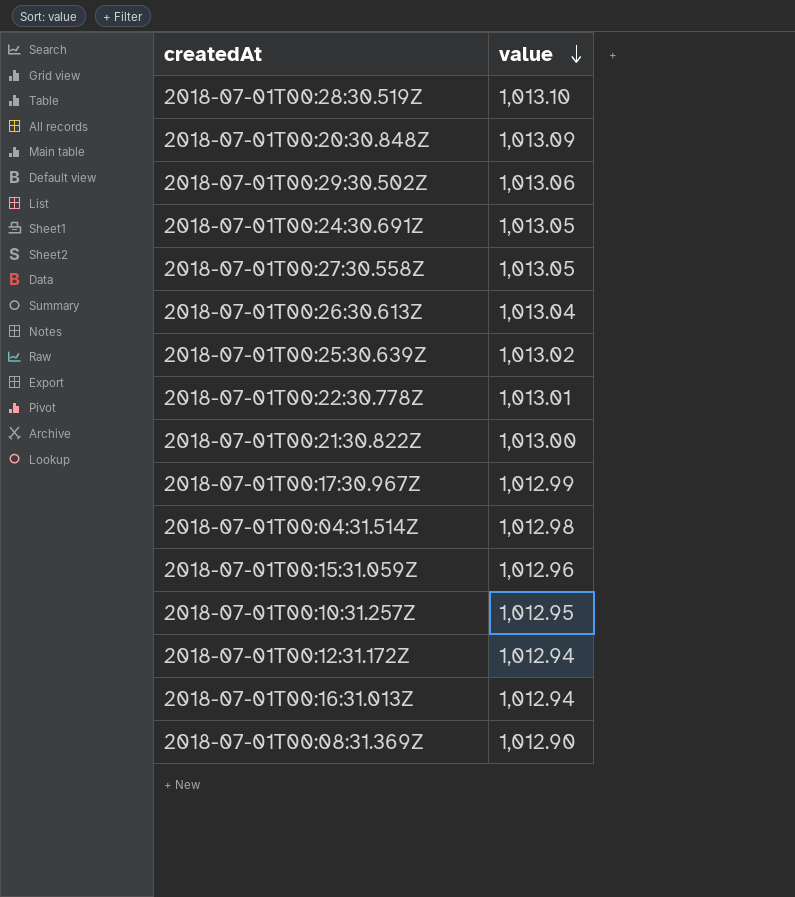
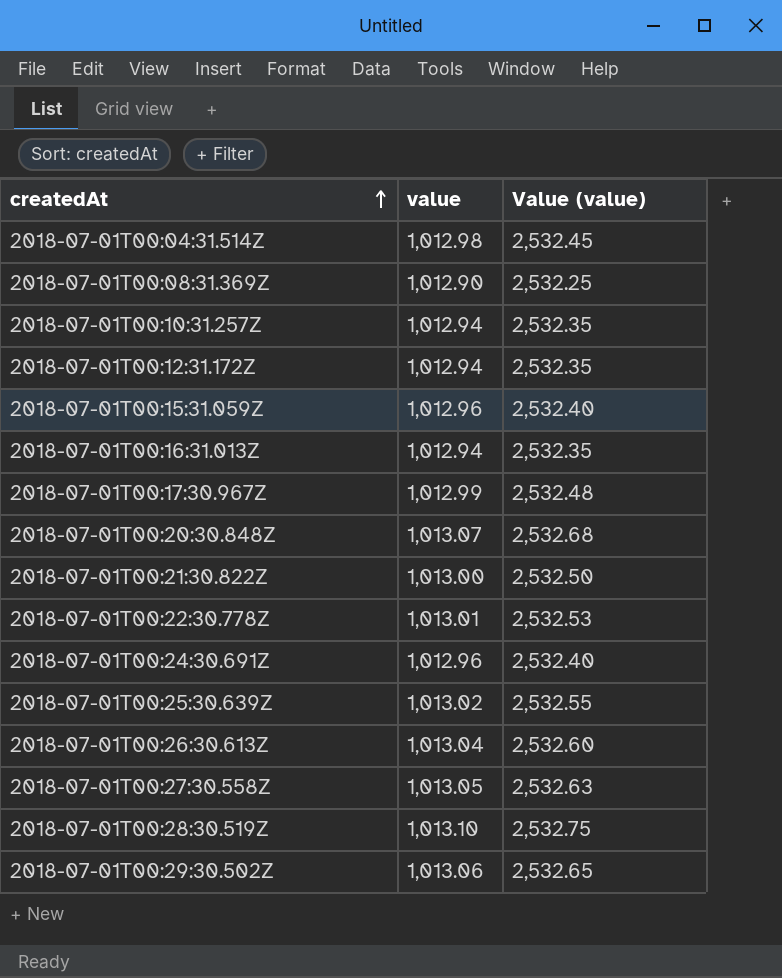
row order: value descending -> createdAt ascending
column Value (value) | formula: none -> [value] * 2.5
2018-07-01T00:10:31.257Z | value: 1,012.95 -> 1,012.94
2018-07-01T00:20:30.848Z | value: 1,013.09 -> 1,013.07
2018-07-01T00:24:30.691Z | value: 1,013.05 -> 1,012.96

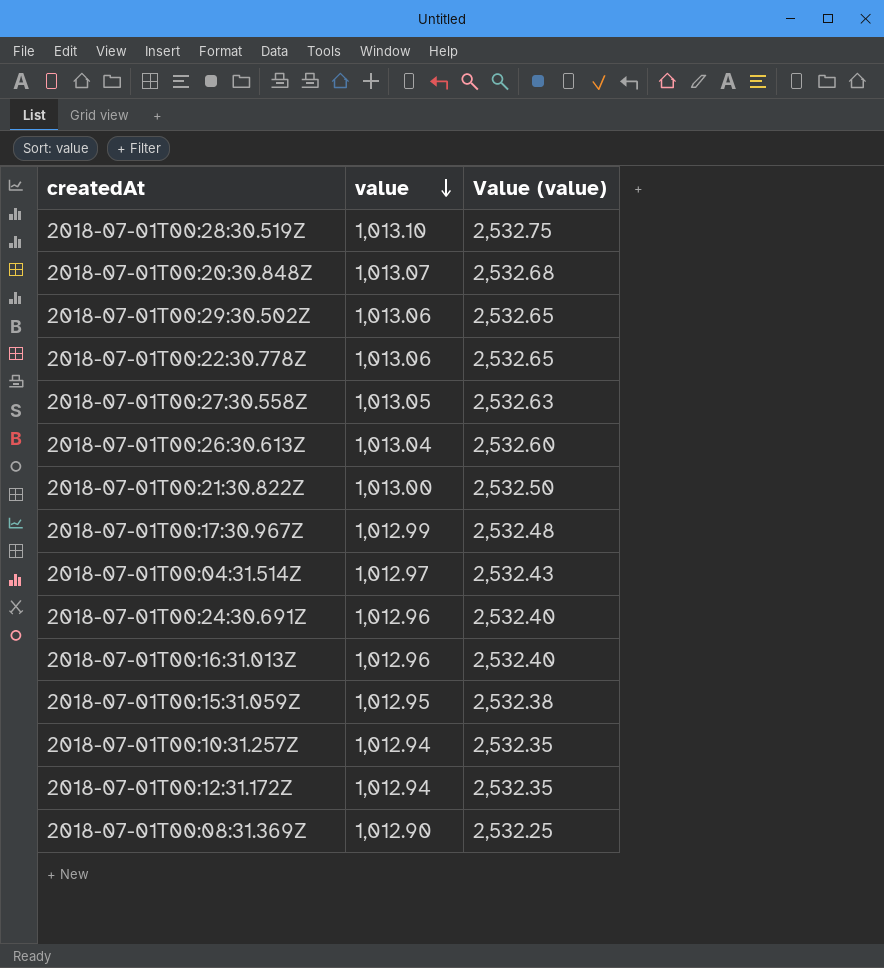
row order: createdAt ascending -> value descending
row 2018-07-01T00:25:30.639Z: 1,013.02 | 2,532.55 -> none
2018-07-01T00:22:30.778Z | value: 1,013.01 -> 1,013.06
2018-07-01T00:22:30.778Z | Value (value): 2,532.53 -> 2,532.65
2018-07-01T00:04:31.514Z | value: 1,012.98 -> 1,012.97
2018-07-01T00:04:31.514Z | Value (value): 2,532.45 -> 2,532.43
2018-07-01T00:16:31.013Z | value: 1,012.94 -> 1,012.96
2018-07-01T00:16:31.013Z | Value (value): 2,532.35 -> 2,532.40
2018-07-01T00:15:31.059Z | value: 1,012.96 -> 1,012.95
2018-07-01T00:15:31.059Z | Value (value): 2,532.40 -> 2,532.38

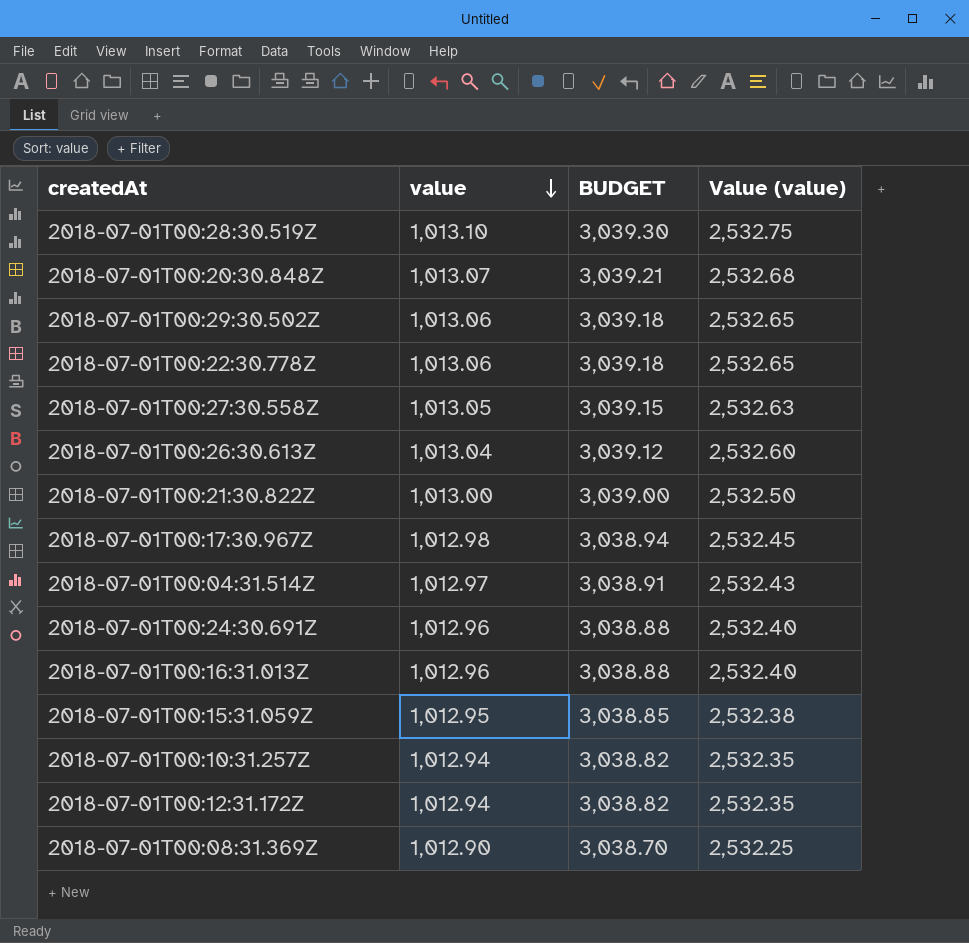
column BUDGET | formula: none -> [value] * 3
2018-07-01T00:17:30.967Z | value: 1,012.99 -> 1,012.98
2018-07-01T00:17:30.967Z | Value (value): 2,532.48 -> 2,532.45

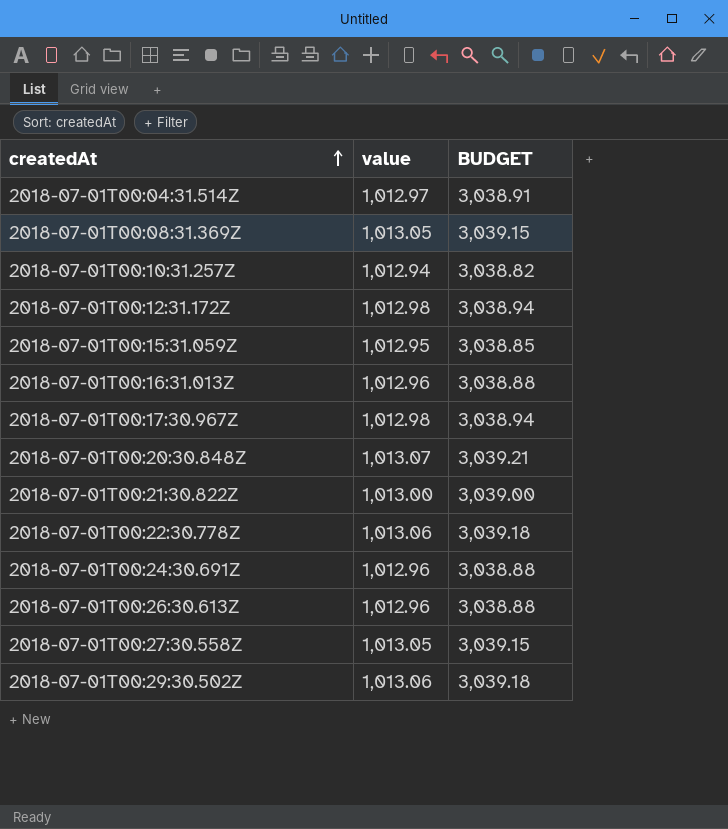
row order: value descending -> createdAt ascending
column Value (value) | formula: [value] * 2.5 -> none
row 2018-07-01T00:28:30.519Z: 1,013.10 | 3,039.30 | 2,532.75 -> none
2018-07-01T00:08:31.369Z | value: 1,012.90 -> 1,013.05
2018-07-01T00:08:31.369Z | BUDGET: 3,038.70 -> 3,039.15
2018-07-01T00:12:31.172Z | value: 1,012.94 -> 1,012.98
2018-07-01T00:12:31.172Z | BUDGET: 3,038.82 -> 3,038.94
2018-07-01T00:26:30.613Z | value: 1,013.04 -> 1,012.96
2018-07-01T00:26:30.613Z | BUDGET: 3,039.12 -> 3,038.88

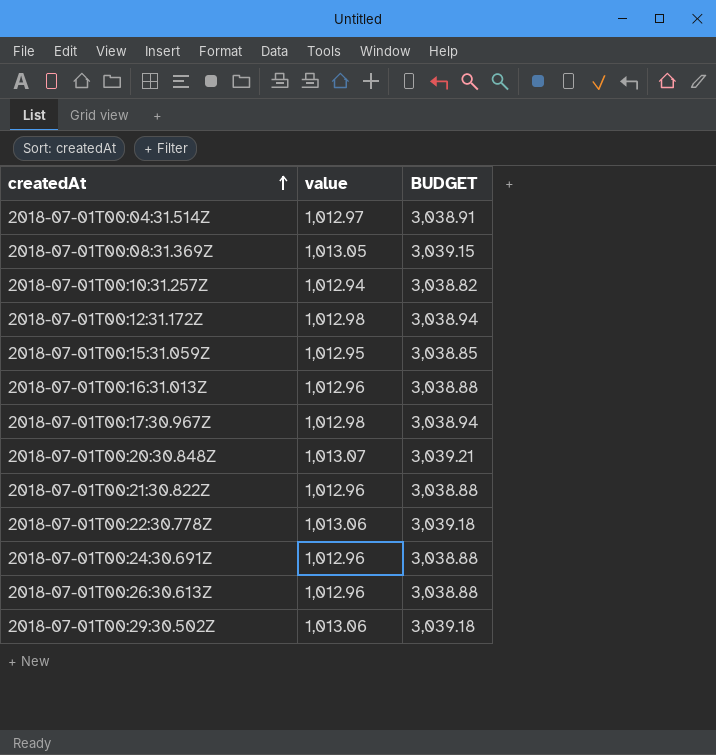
row 2018-07-01T00:27:30.558Z: 1,013.05 | 3,039.15 -> none
2018-07-01T00:21:30.822Z | value: 1,013.00 -> 1,012.96
2018-07-01T00:21:30.822Z | BUDGET: 3,039.00 -> 3,038.88

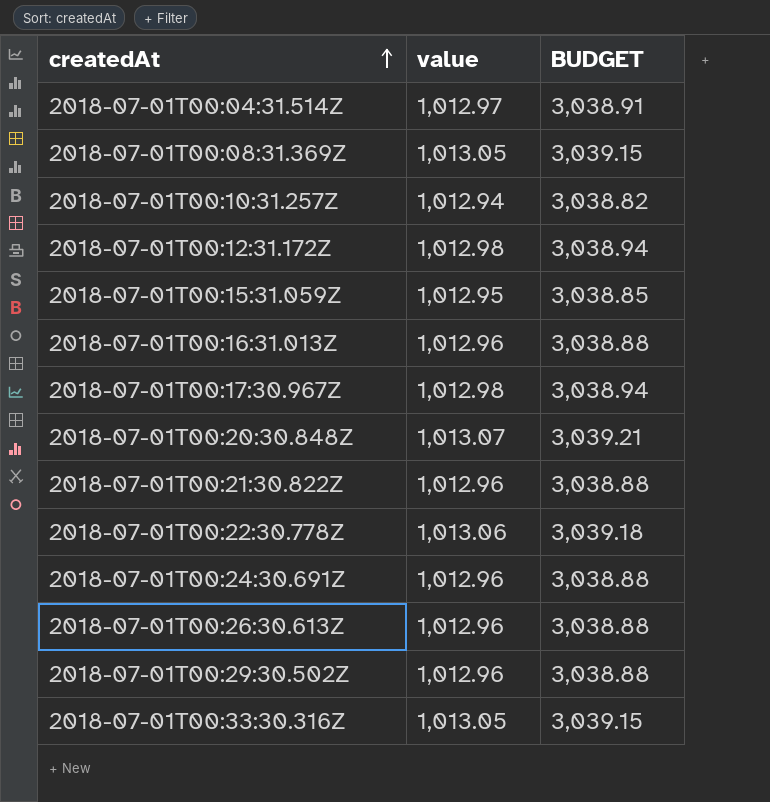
2018-07-01T00:29:30.502Z | value: 1,013.06 -> 1,012.96
2018-07-01T00:29:30.502Z | BUDGET: 3,039.18 -> 3,038.88
row 2018-07-01T00:33:30.316Z: none -> 1,013.05 | 3,039.15

